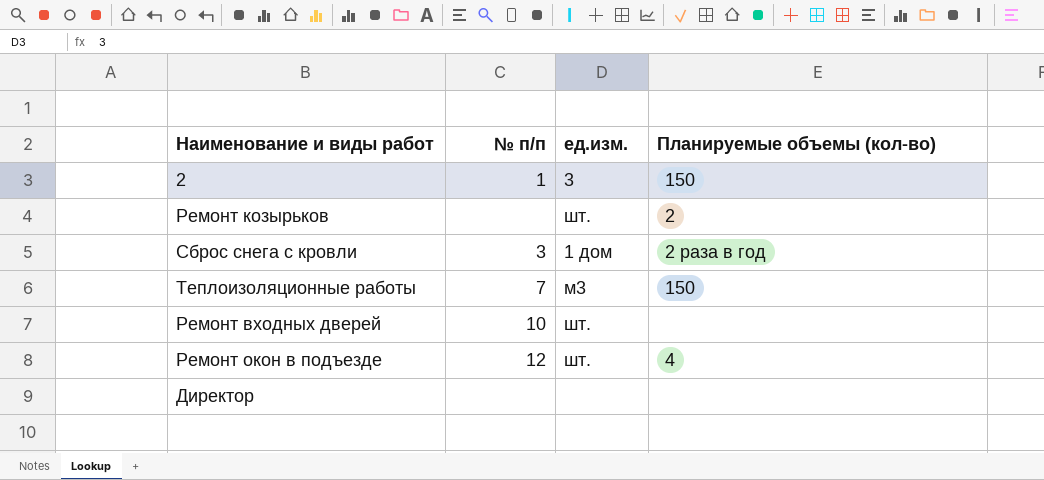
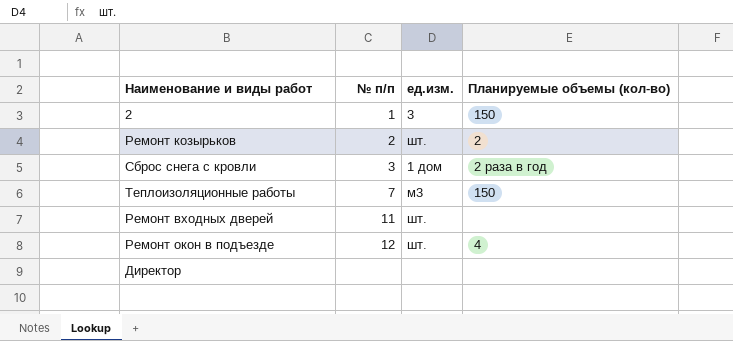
Ремонт козырьков | № п/п: none -> 2
Ремонт входных дверей | № п/п: 10 -> 11

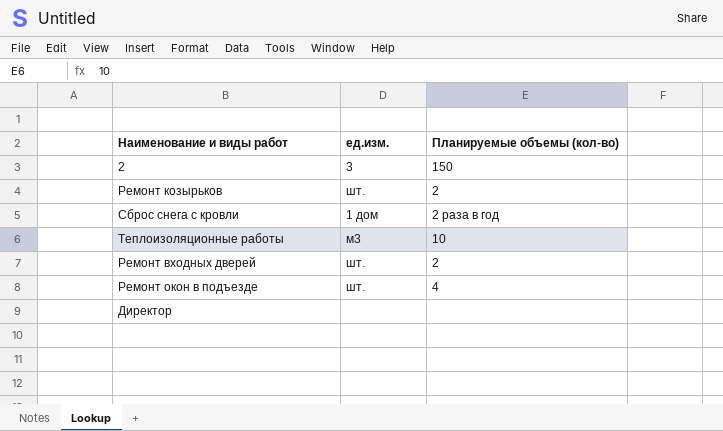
column № п/п | position: 2 -> none
Теплоизоляционные работы | Планируемые объемы (кол-во): 150 -> 10
Ремонт входных дверей | Планируемые объемы (кол-во): none -> 2

